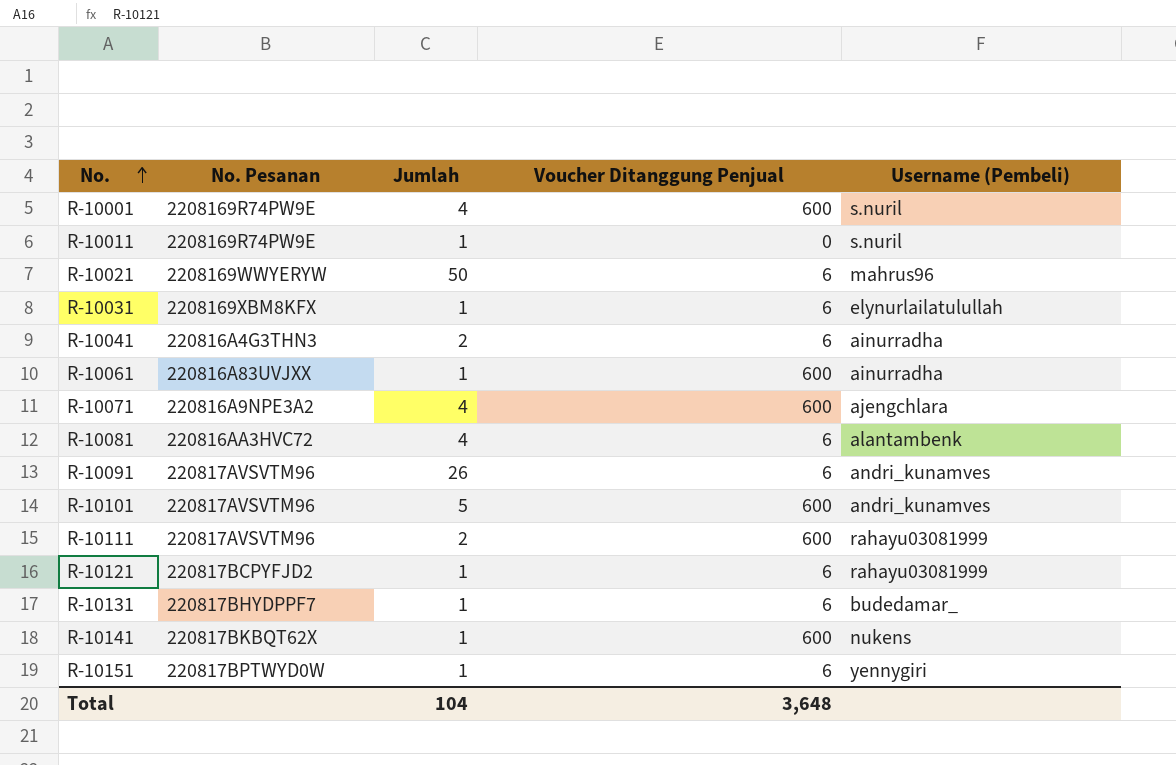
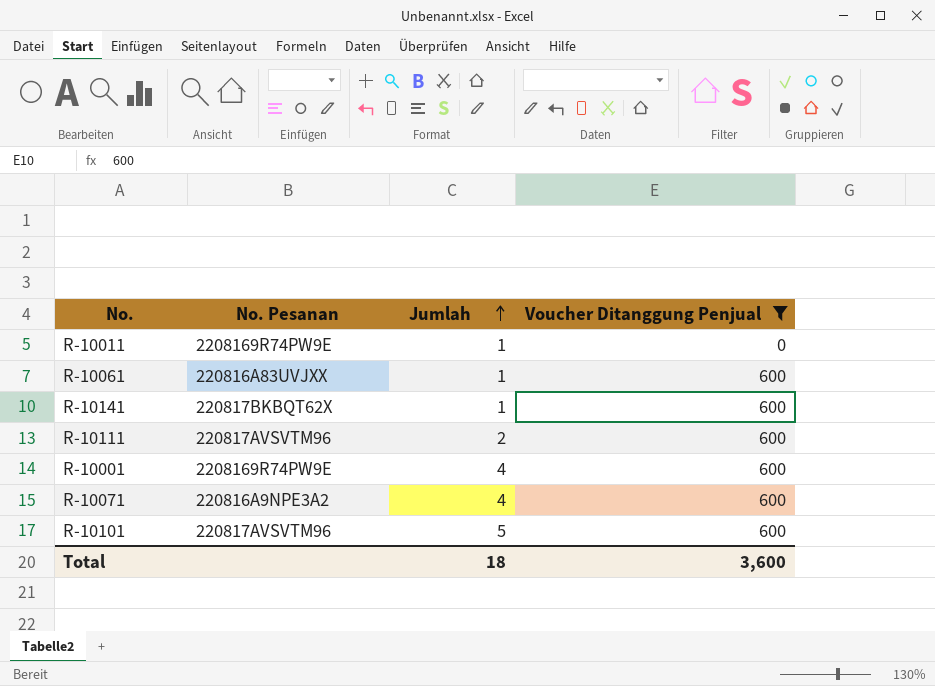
filter: none -> Voucher Ditanggung Penjual != 6
row order: No. ascending -> Jumlah ascending
column Username (Pembeli) | position: 5 -> none
Total | Jumlah: 104 -> 18
Total | Voucher Ditanggung Penjual: 3,648 -> 3,600

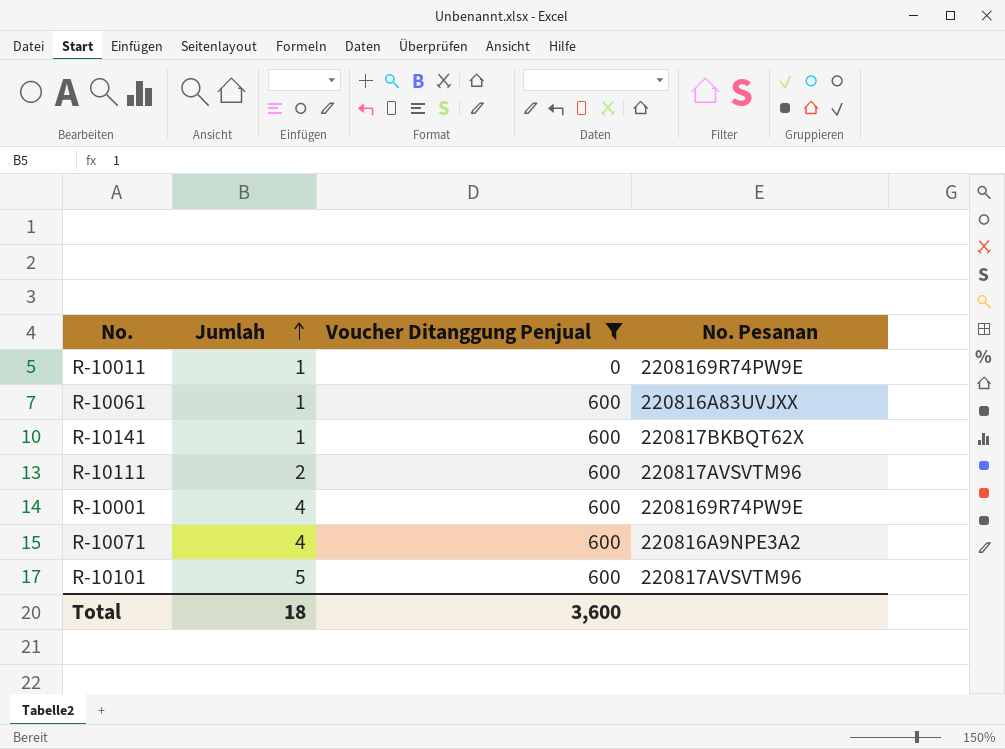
column No. Pesanan | position: 2 -> 4

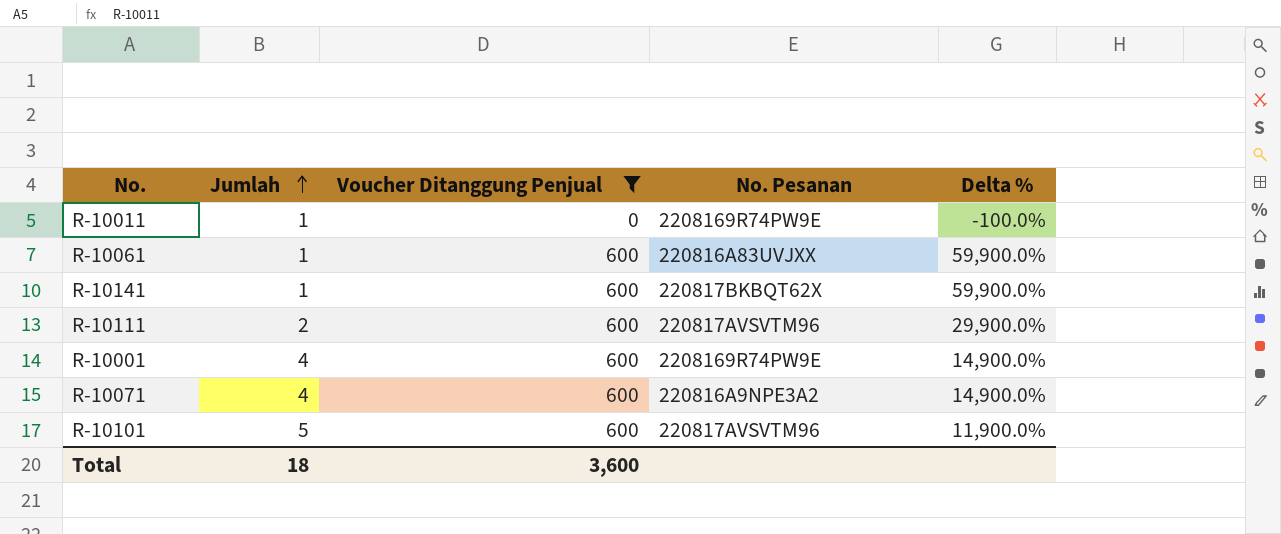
column Delta % | formula: none -> ([Voucher Ditanggung Penjual] - [Jumlah]) / [Jumlah]

